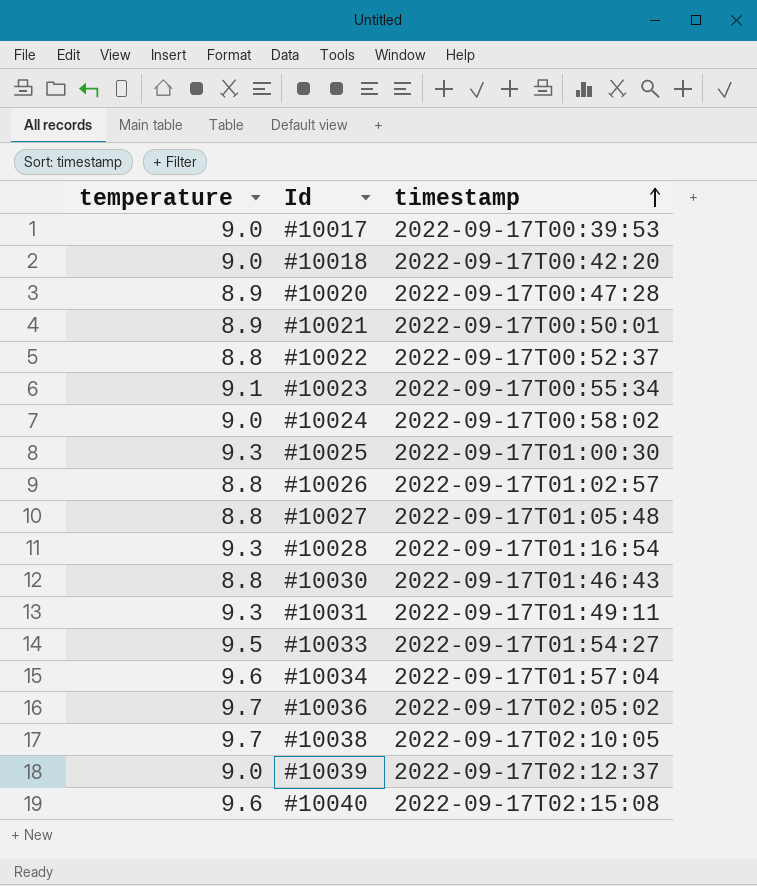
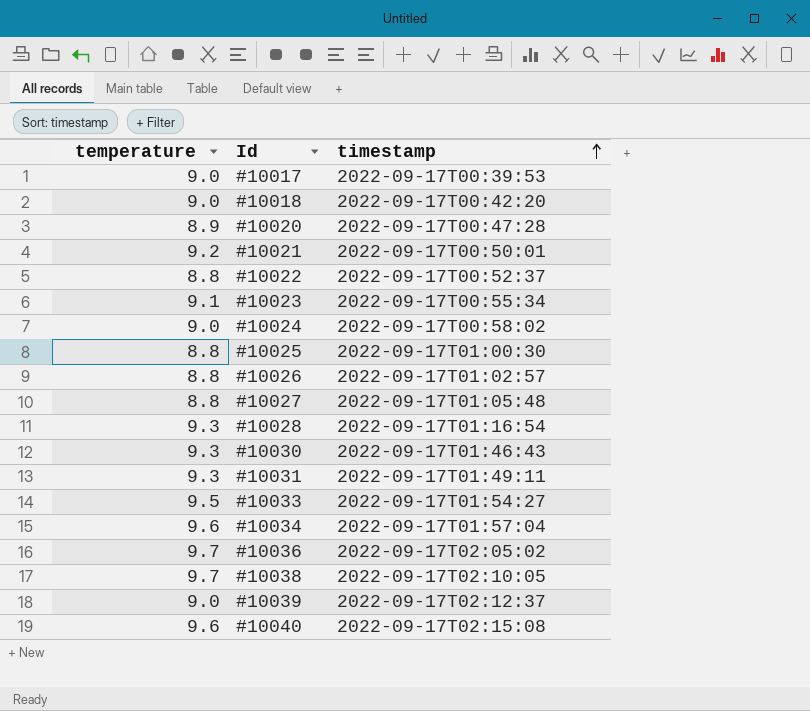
#10021 | temperature: 8.9 -> 9.2
#10025 | temperature: 9.3 -> 8.8
#10030 | temperature: 8.8 -> 9.3

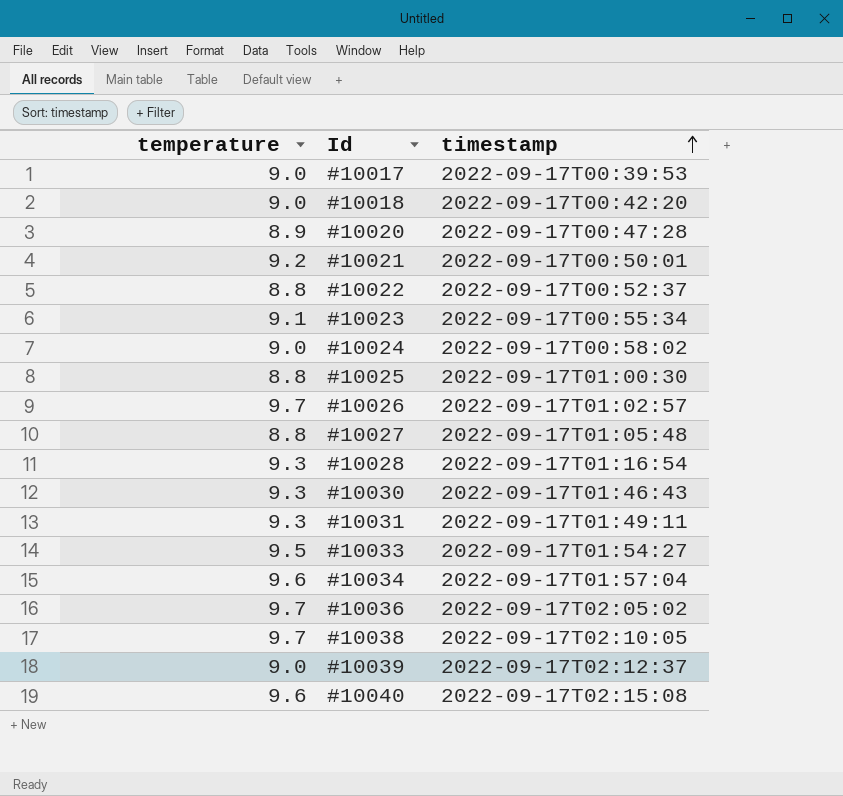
#10026 | temperature: 8.8 -> 9.7

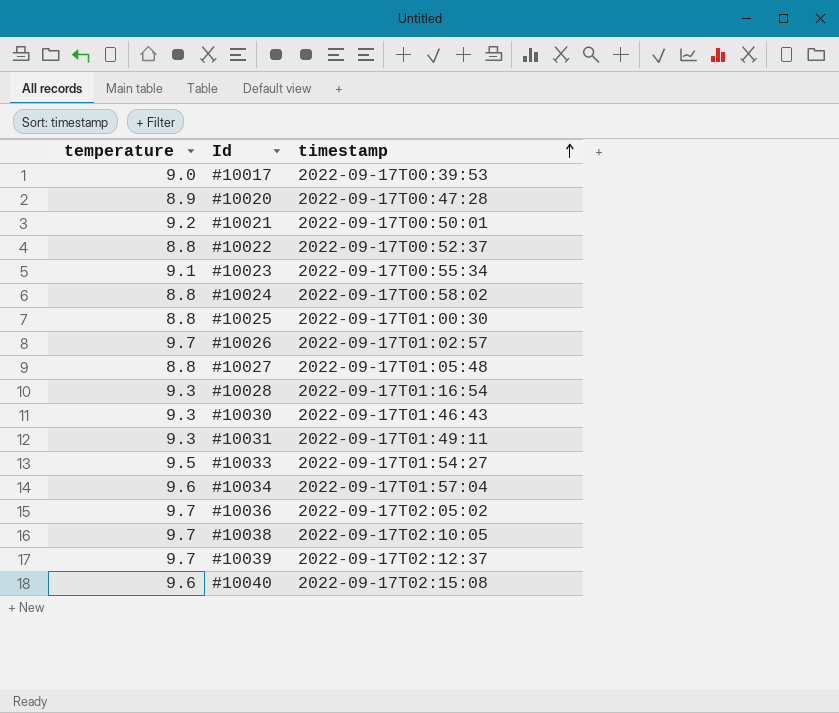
row #10018: 9.0 | 2022-09-17T00:42:20 -> none
#10024 | temperature: 9.0 -> 8.8
#10039 | temperature: 9.0 -> 9.7

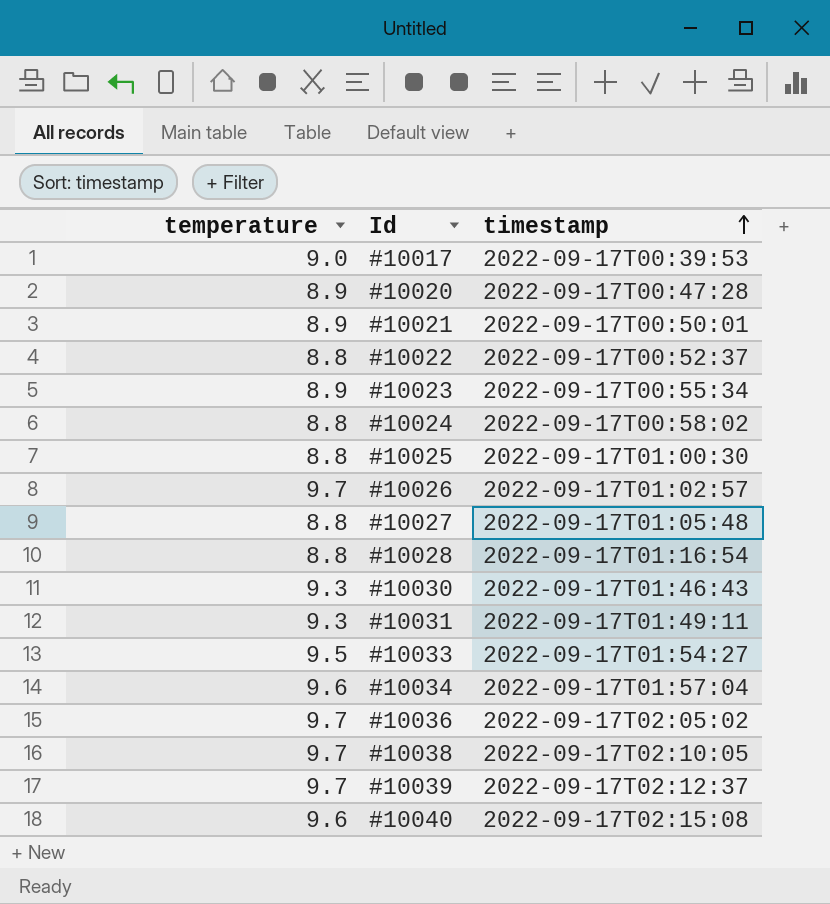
#10021 | temperature: 9.2 -> 8.9
#10023 | temperature: 9.1 -> 8.9
#10028 | temperature: 9.3 -> 8.8

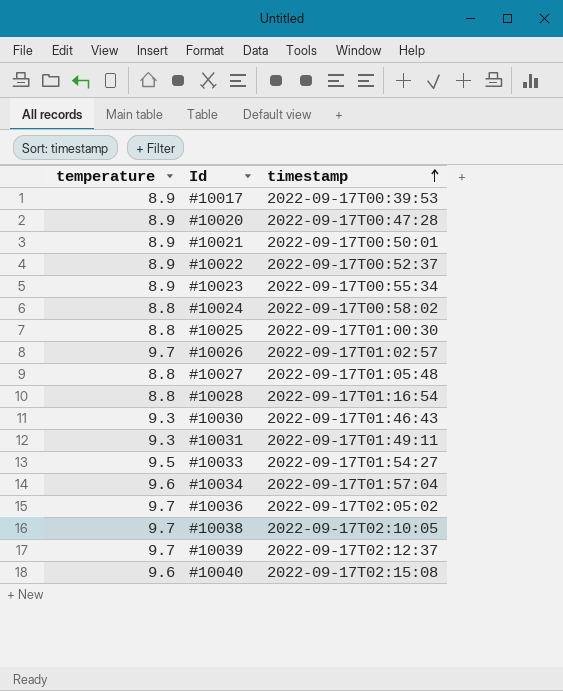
#10017 | temperature: 9.0 -> 8.9
#10022 | temperature: 8.8 -> 8.9

